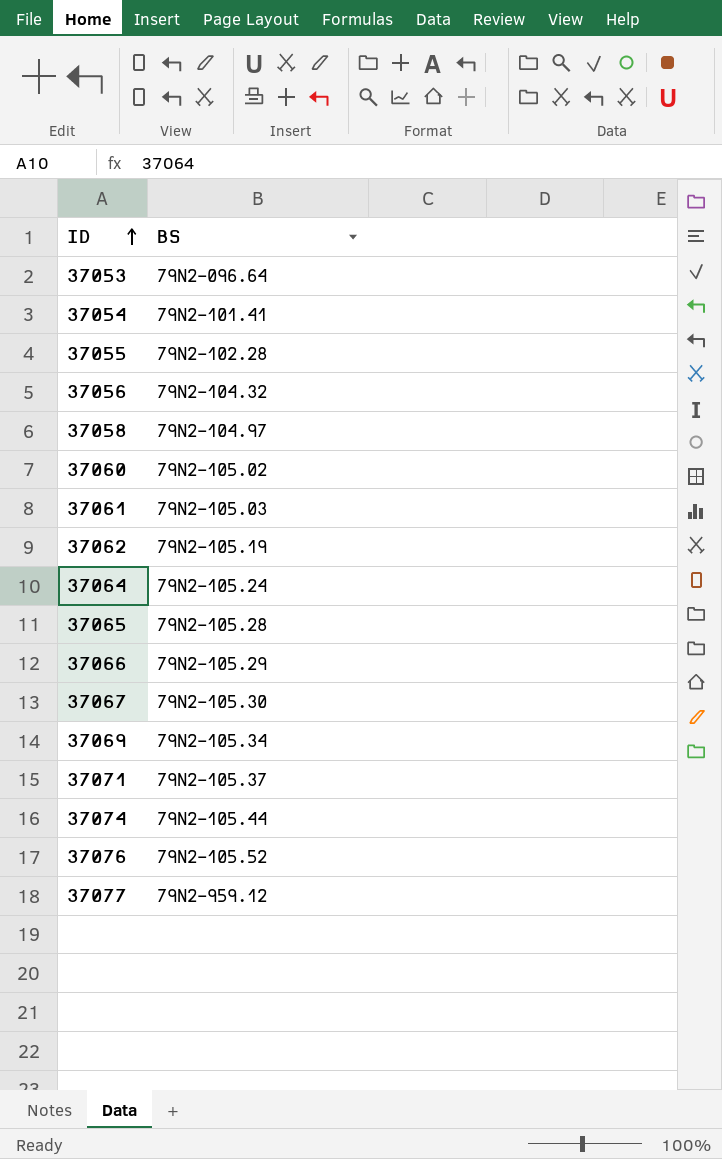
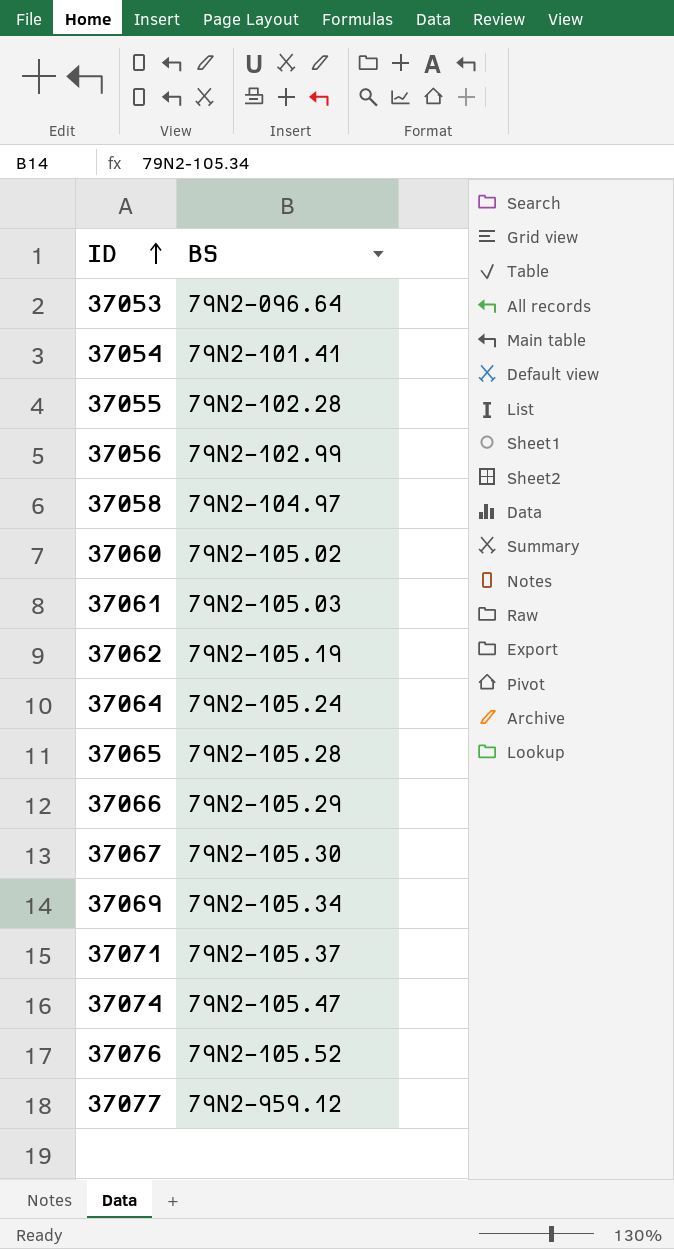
37056 | BS: 79N2-104.32 -> 79N2-102.99
37074 | BS: 79N2-105.44 -> 79N2-105.47

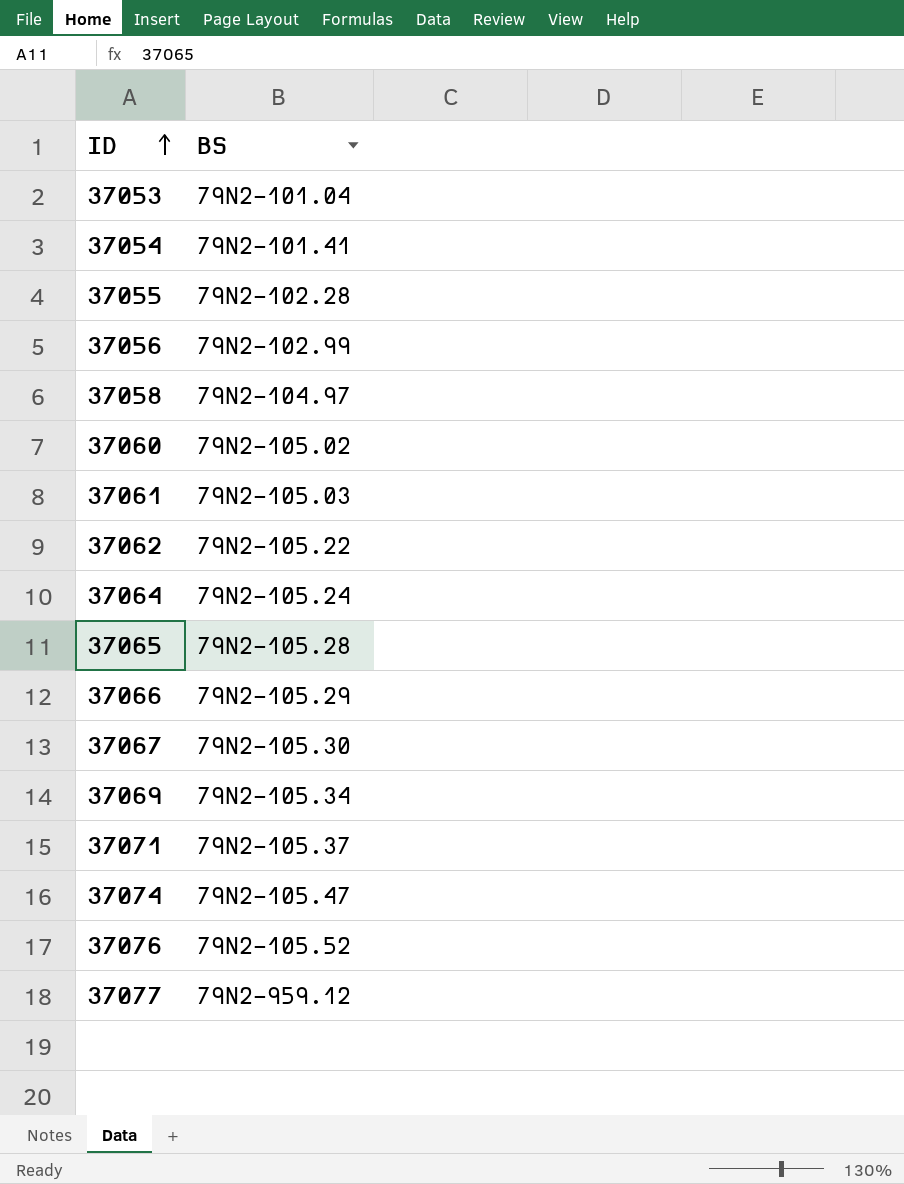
37053 | BS: 79N2-096.64 -> 79N2-101.04
37062 | BS: 79N2-105.19 -> 79N2-105.22

